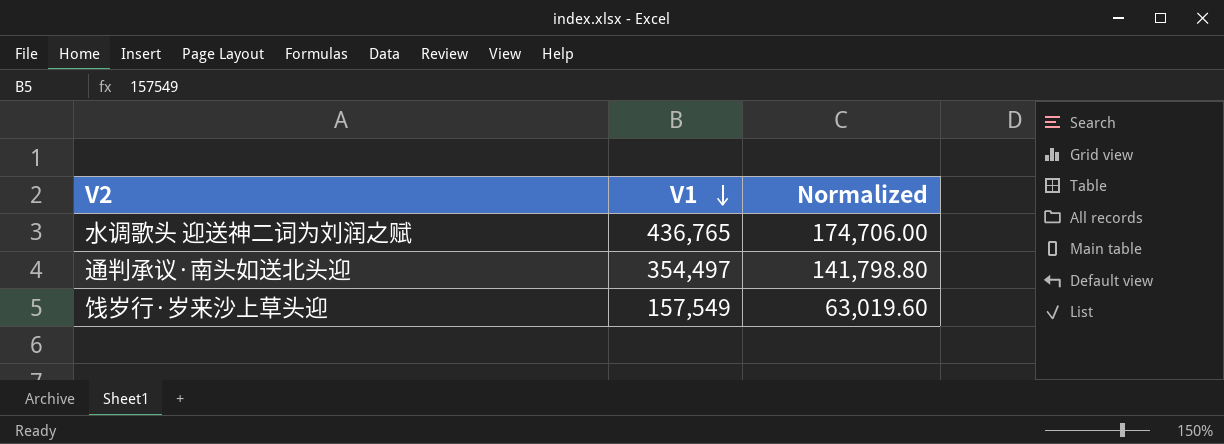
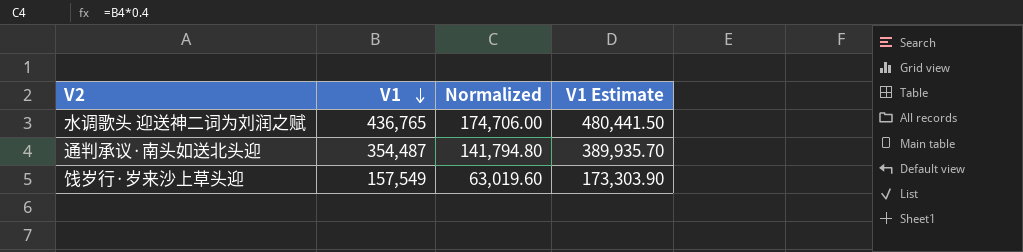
column V1 Estimate | formula: none -> [V1] * 1.1
通判承议·南头如送北头迎 | V1: 354,497 -> 354,487
通判承议·南头如送北头迎 | Normalized: 141,798.80 -> 141,794.80

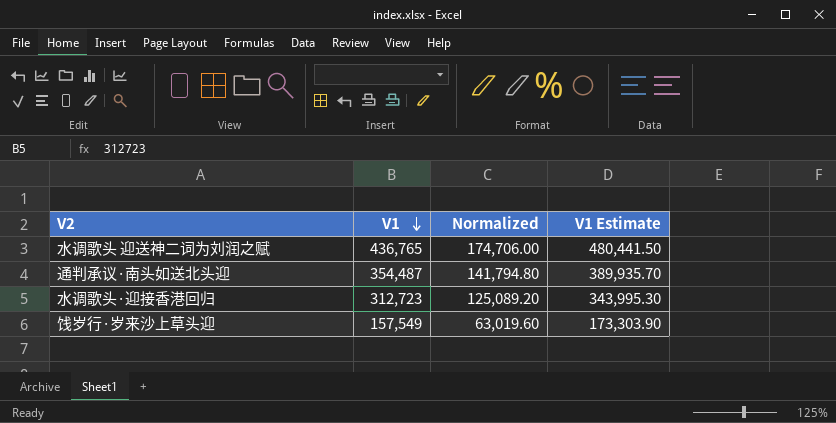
row 水调歌头·迎接香港回归: none -> 312,723 | 125,089.20 | 343,995.30

